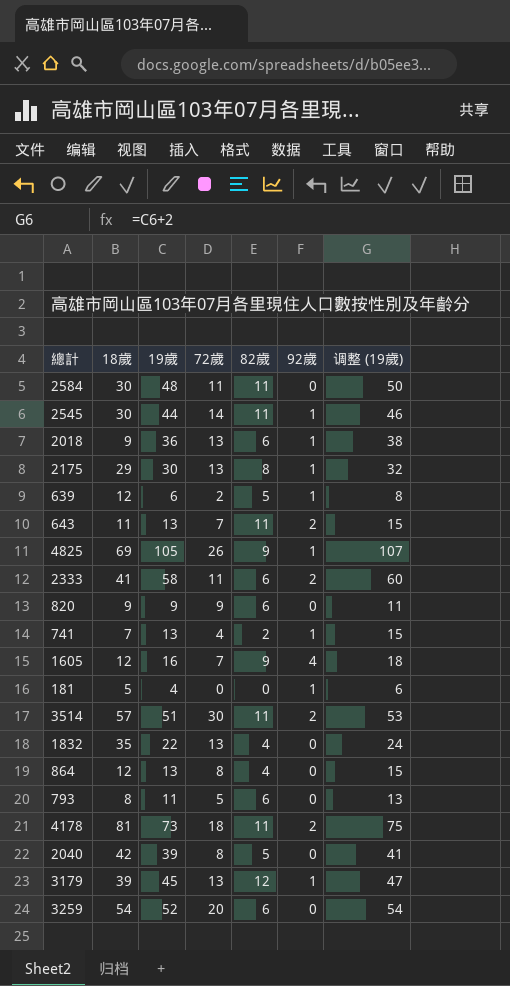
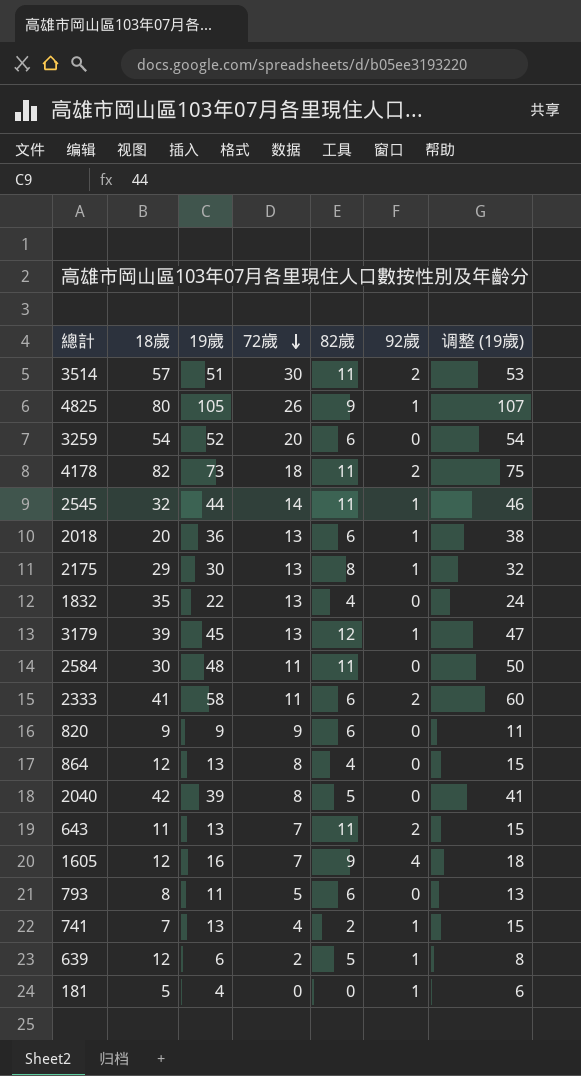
row order: none -> 72歲 descending
4825 | 18歲: 69 -> 80
4178 | 18歲: 81 -> 82
2545 | 18歲: 30 -> 32
2018 | 18歲: 9 -> 20

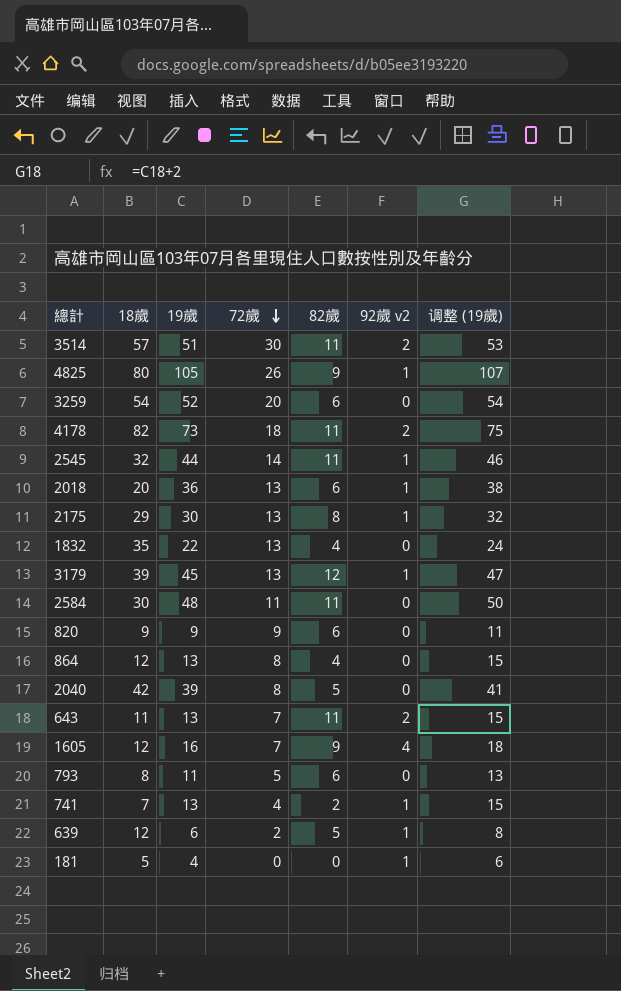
column name: 92歲 -> 92歲 v2
row 2333: 41 | 58 | 11 | 6 | 2 | 60 -> none

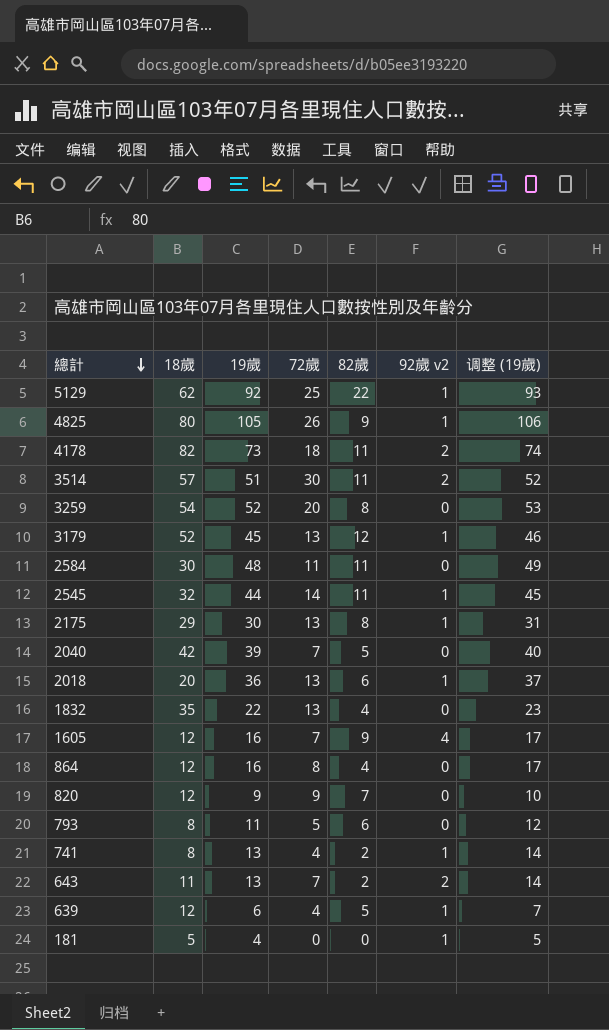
row order: 72歲 descending -> 總計 descending
column 调整 (19歲) | formula: [19歲] + 2 -> [19歲] + 1
row 5129: none -> 62 | 92 | 25 | 22 | 1 | 93
3259 | 82歲: 6 -> 8
3179 | 18歲: 39 -> 52
2040 | 72歲: 8 -> 7
864 | 19歲: 13 -> 16
820 | 18歲: 9 -> 12
820 | 82歲: 6 -> 7
741 | 18歲: 7 -> 8
643 | 82歲: 11 -> 2
639 | 72歲: 2 -> 4

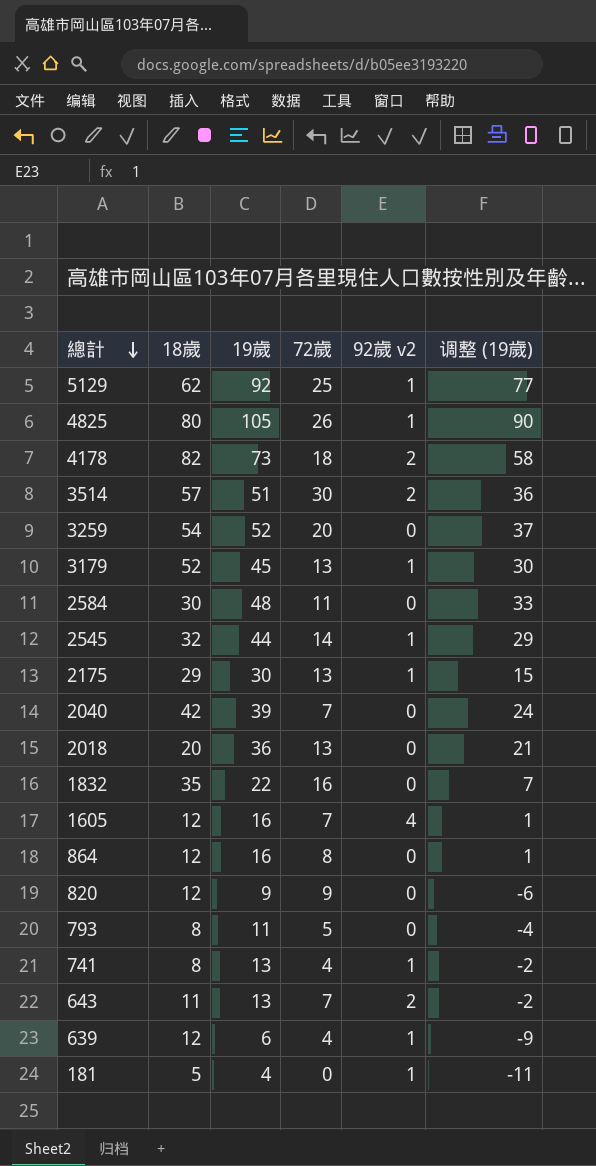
column 82歲 | position: 5 -> none
column 调整 (19歲) | formula: [19歲] + 1 -> [19歲] - 15
2018 | 92歲 v2: 1 -> 0
1832 | 72歲: 13 -> 16

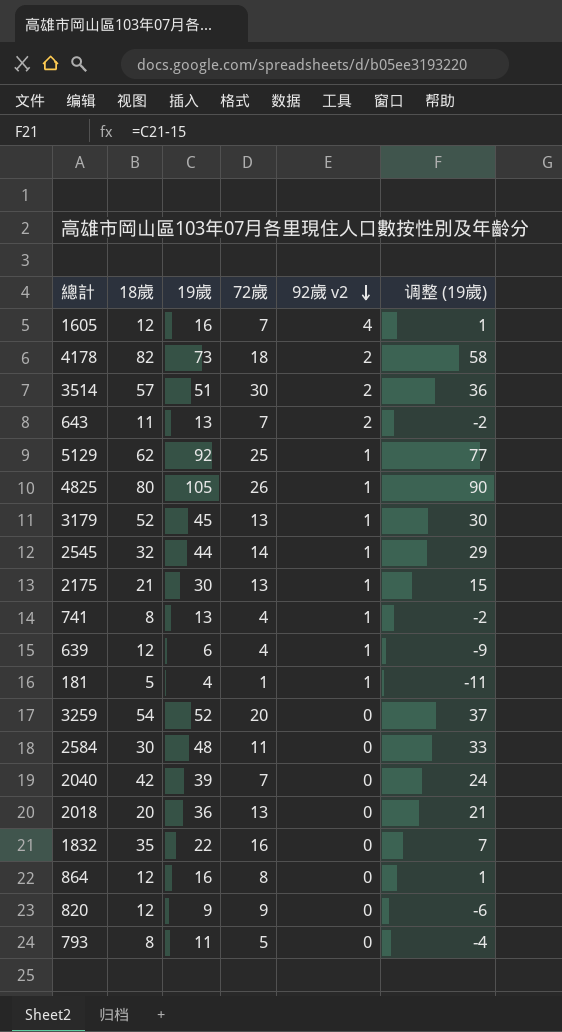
row order: 總計 descending -> 92歲 v2 descending
2175 | 18歲: 29 -> 21
181 | 72歲: 0 -> 1

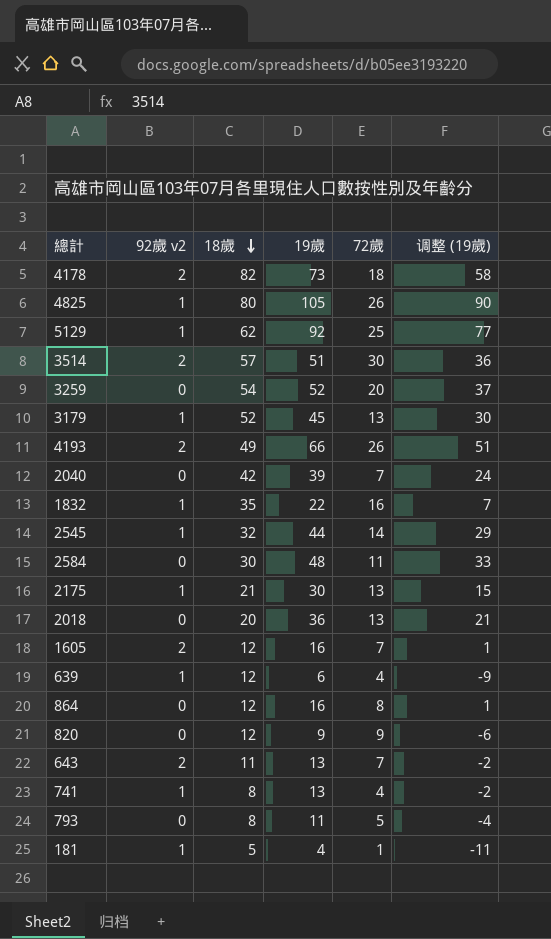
row order: 92歲 v2 descending -> 18歲 descending
column 92歲 v2 | position: 5 -> 2
row 4193: none -> 2 | 49 | 66 | 26 | 51
1832 | 92歲 v2: 0 -> 1
1605 | 92歲 v2: 4 -> 2

